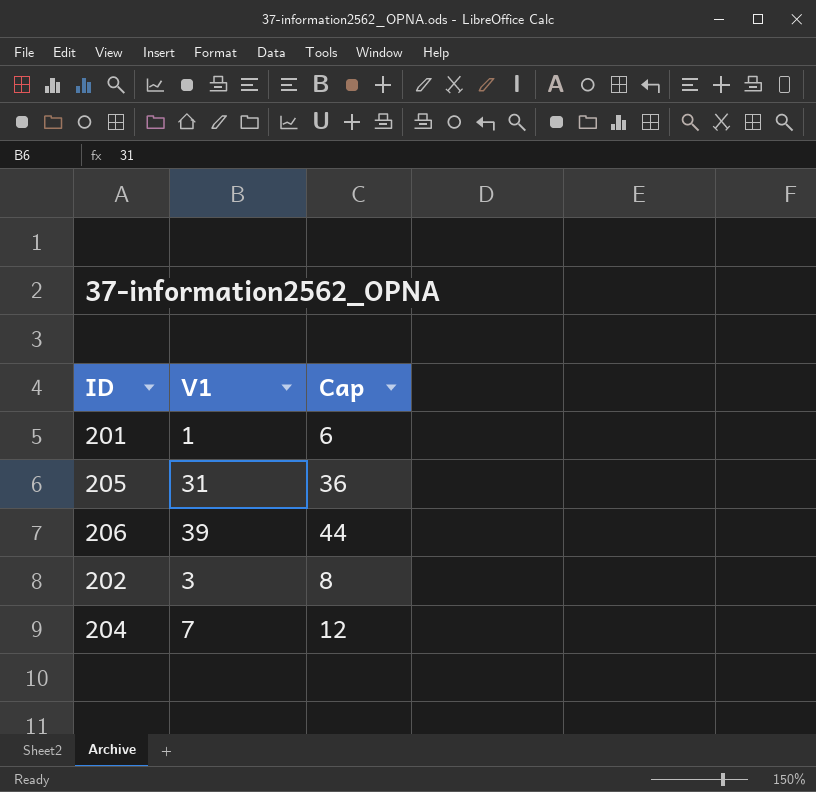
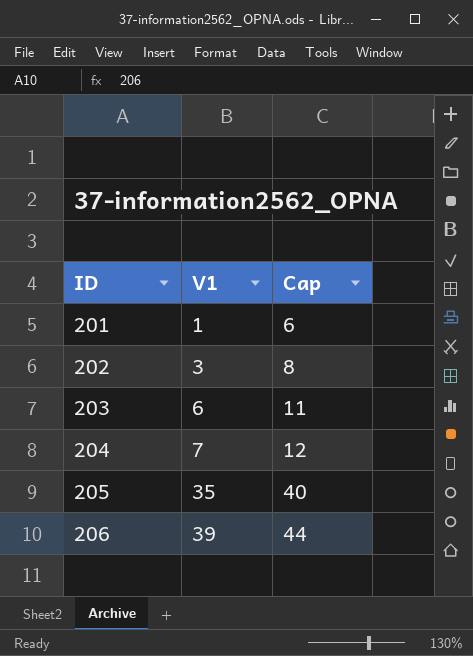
row order: none -> ID ascending
row 203: none -> 6 | 11
205 | V1: 31 -> 35
205 | Cap: 36 -> 40

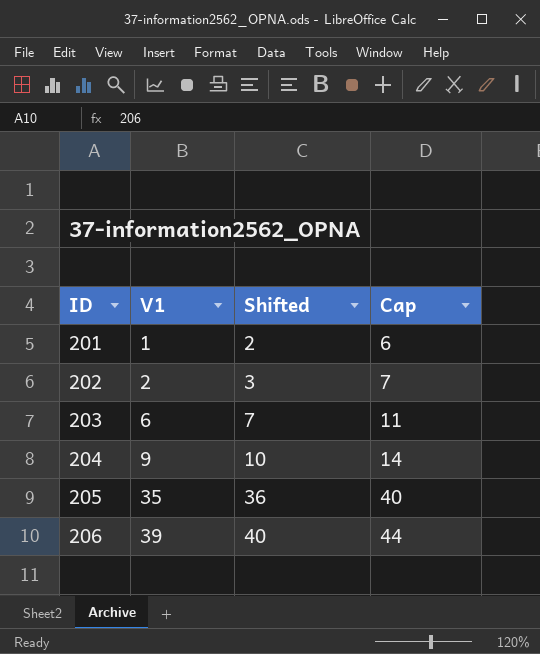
column Shifted | formula: none -> [V1] + 1
202 | V1: 3 -> 2
202 | Cap: 8 -> 7
204 | V1: 7 -> 9
204 | Cap: 12 -> 14

